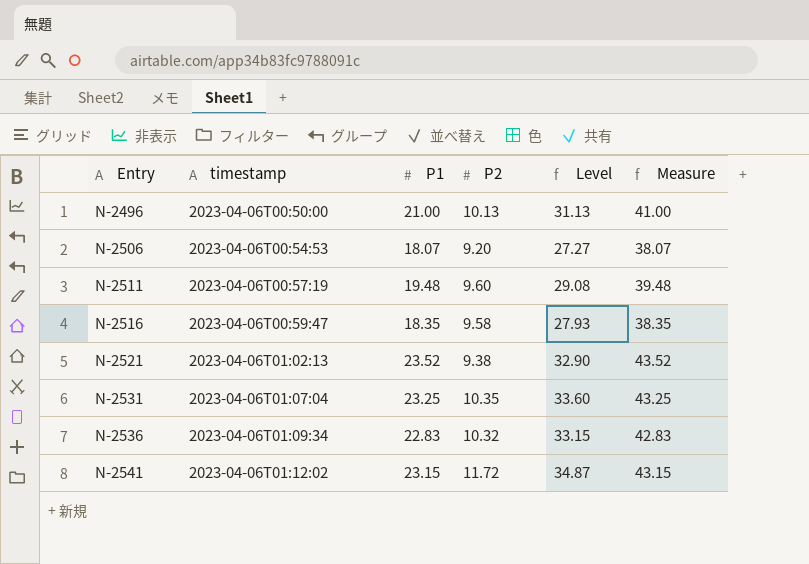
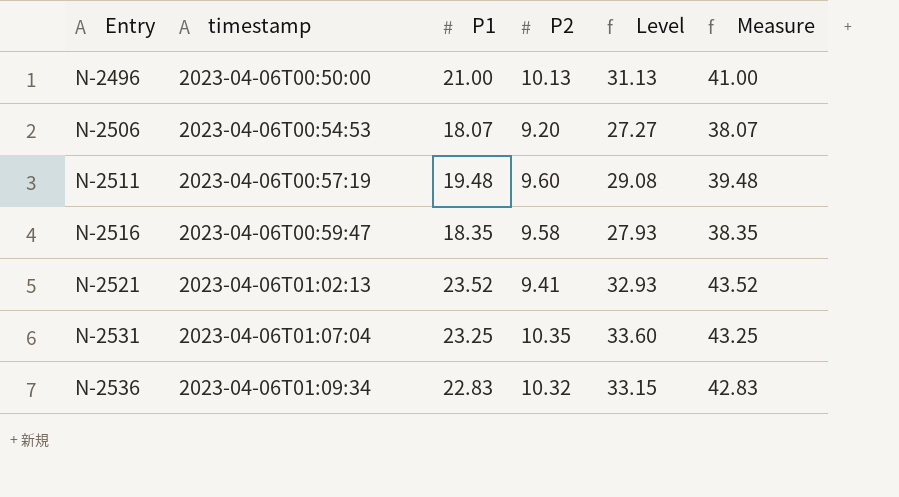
row N-2541: 2023-04-06T01:12:02 | 23.15 | 11.72 | 34.87 | 43.15 -> none
N-2521 | P2: 9.38 -> 9.41
N-2521 | Level: 32.90 -> 32.93

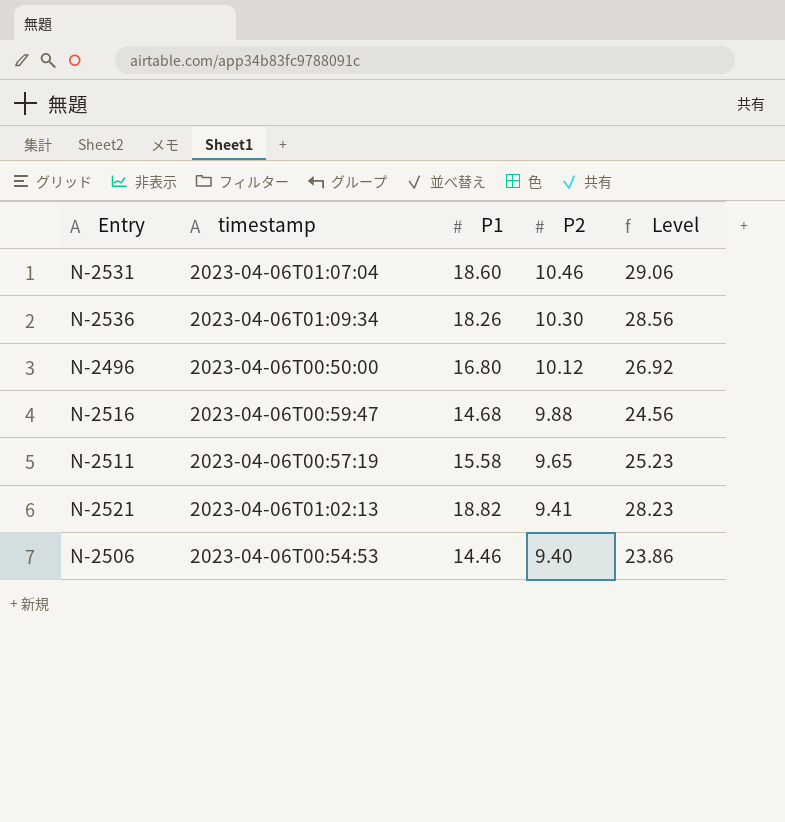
row order: Entry ascending -> P2 descending
column Measure | formula: [P1] + 20 -> none
N-2531 | P1: 23.25 -> 18.60
N-2531 | P2: 10.35 -> 10.46
N-2531 | Level: 33.60 -> 29.06
N-2536 | P1: 22.83 -> 18.26
N-2536 | P2: 10.32 -> 10.30
N-2536 | Level: 33.15 -> 28.56
N-2496 | P1: 21.00 -> 16.80
N-2496 | P2: 10.13 -> 10.12
N-2496 | Level: 31.13 -> 26.92
N-2516 | P1: 18.35 -> 14.68
N-2516 | P2: 9.58 -> 9.88
N-2516 | Level: 27.93 -> 24.56
N-2511 | P1: 19.48 -> 15.58
N-2511 | P2: 9.60 -> 9.65
N-2511 | Level: 29.08 -> 25.23
N-2521 | P1: 23.52 -> 18.82
N-2521 | Level: 32.93 -> 28.23
N-2506 | P1: 18.07 -> 14.46
N-2506 | P2: 9.20 -> 9.40
N-2506 | Level: 27.27 -> 23.86

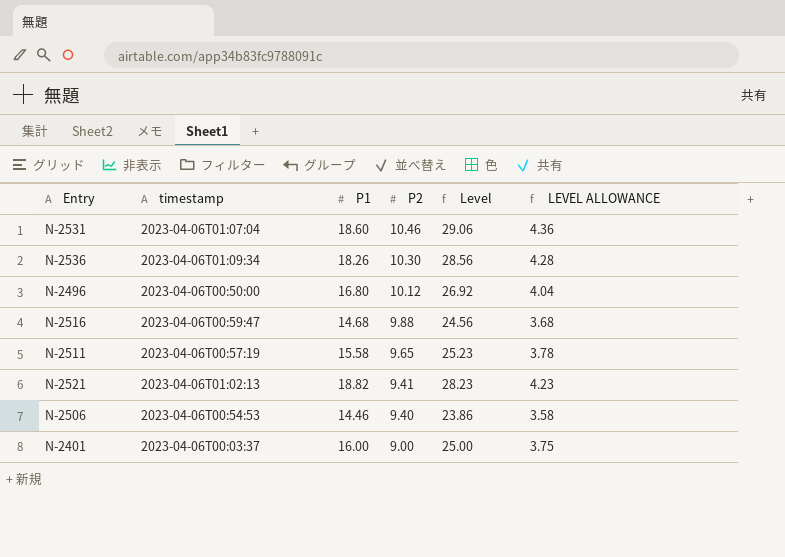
column LEVEL ALLOWANCE | formula: none -> [Level] * 0.15
row N-2401: none -> 2023-04-06T00:03:37 | 16.00 | 9.00 | 25.00 | 3.75

